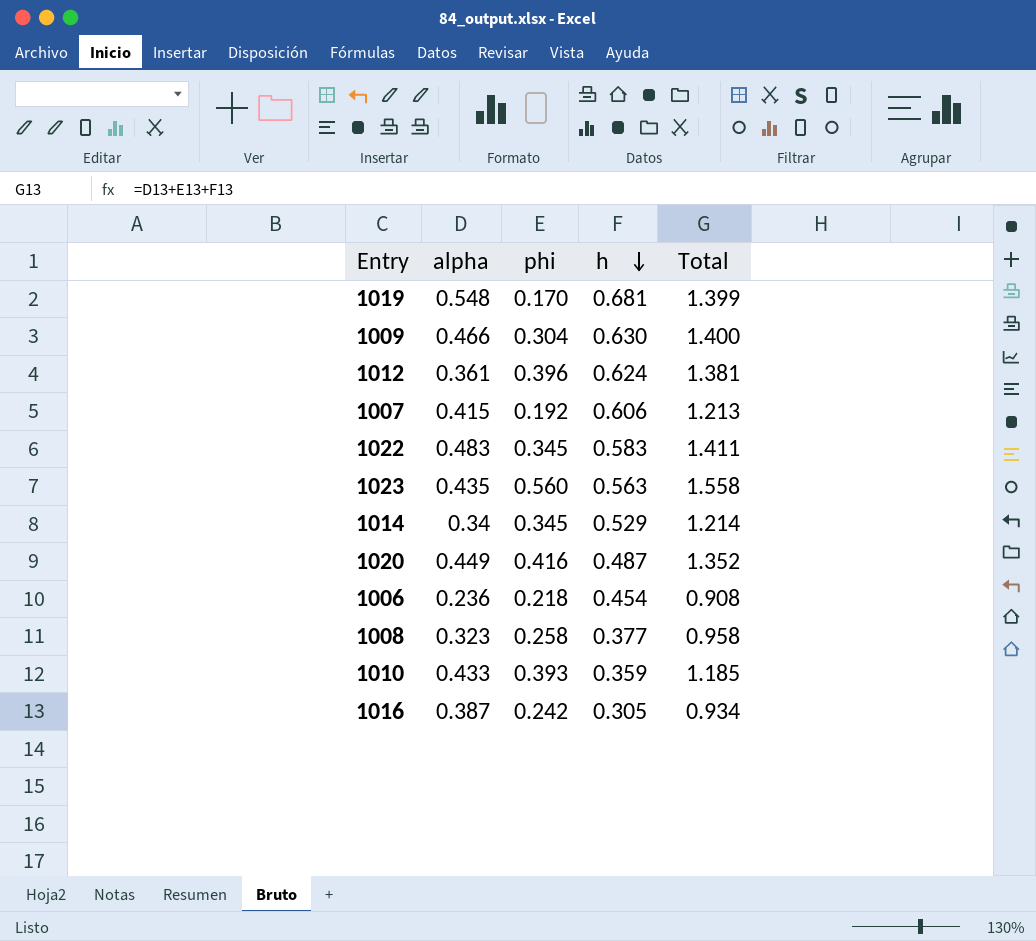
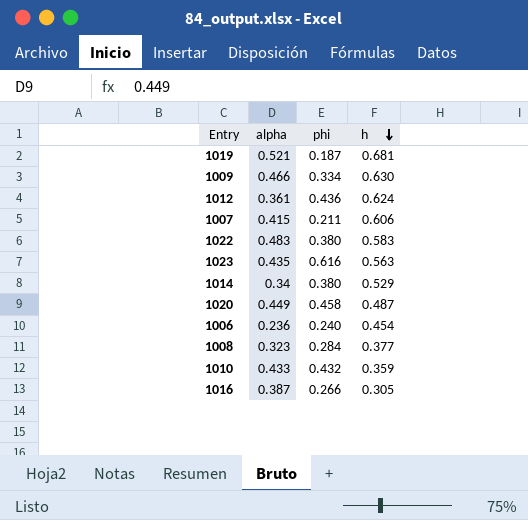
column Total | formula: [alpha] + [phi] + [h] -> none
1019 | alpha: 0.548 -> 0.521
1019 | phi: 0.170 -> 0.187
1009 | phi: 0.304 -> 0.334
1012 | phi: 0.396 -> 0.436
1007 | phi: 0.192 -> 0.211
1022 | phi: 0.345 -> 0.380
1023 | phi: 0.560 -> 0.616
1014 | phi: 0.345 -> 0.380
1020 | phi: 0.416 -> 0.458
1006 | phi: 0.218 -> 0.240
1008 | phi: 0.258 -> 0.284
1010 | phi: 0.393 -> 0.432
1016 | phi: 0.242 -> 0.266

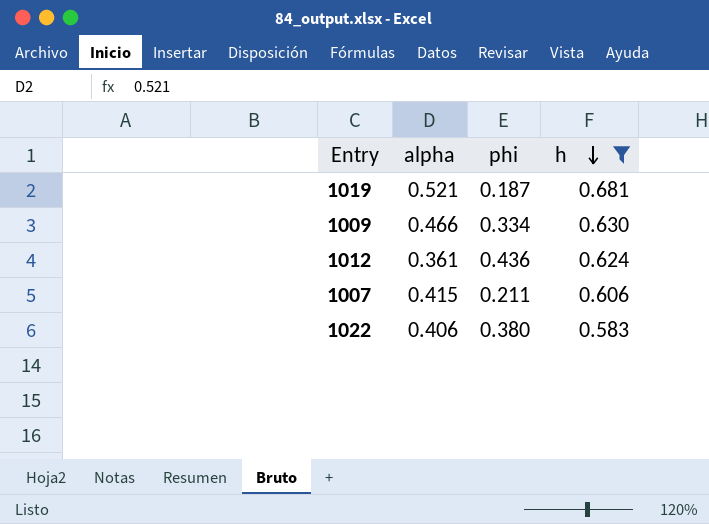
filter: none -> h >= 0.583
1022 | alpha: 0.483 -> 0.406

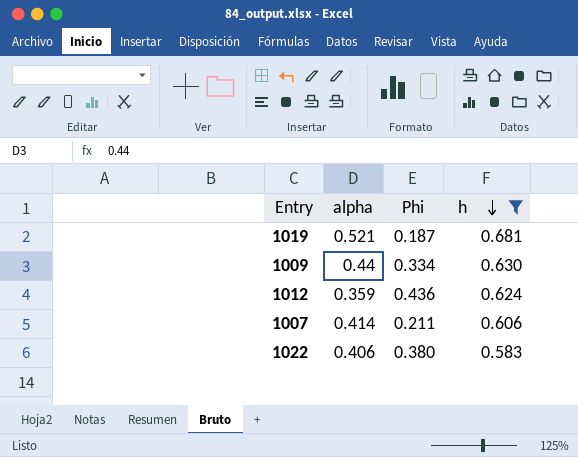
column name: phi -> Phi
1009 | alpha: 0.466 -> 0.44
1012 | alpha: 0.361 -> 0.359
1007 | alpha: 0.415 -> 0.414

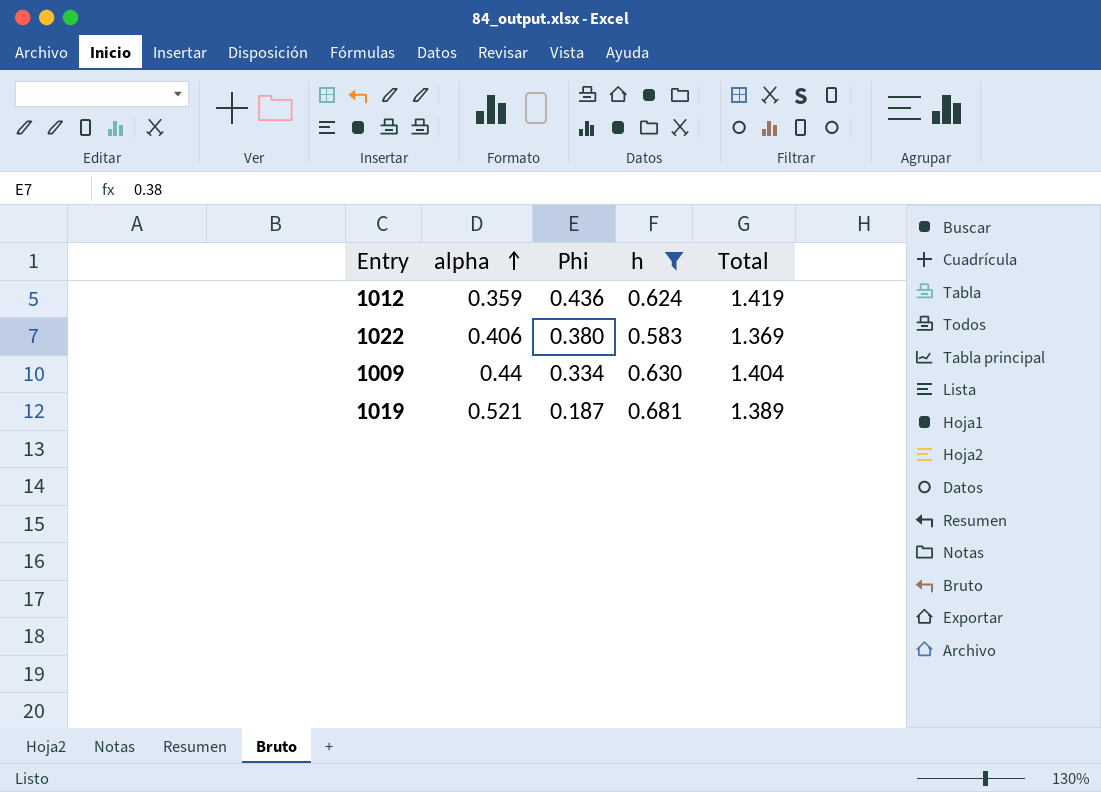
row order: h descending -> alpha ascending
column Total | formula: none -> [alpha] + [Phi] + [h]
row 1007: 0.414 | 0.211 | 0.606 -> none

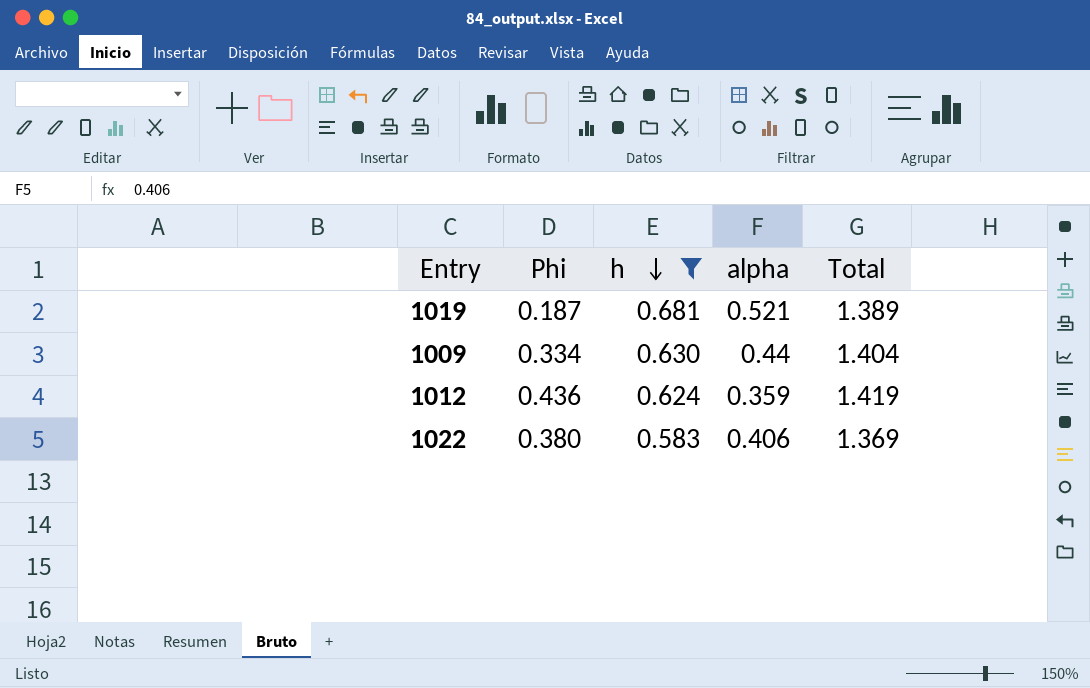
row order: alpha ascending -> h descending
column alpha | position: 2 -> 4

